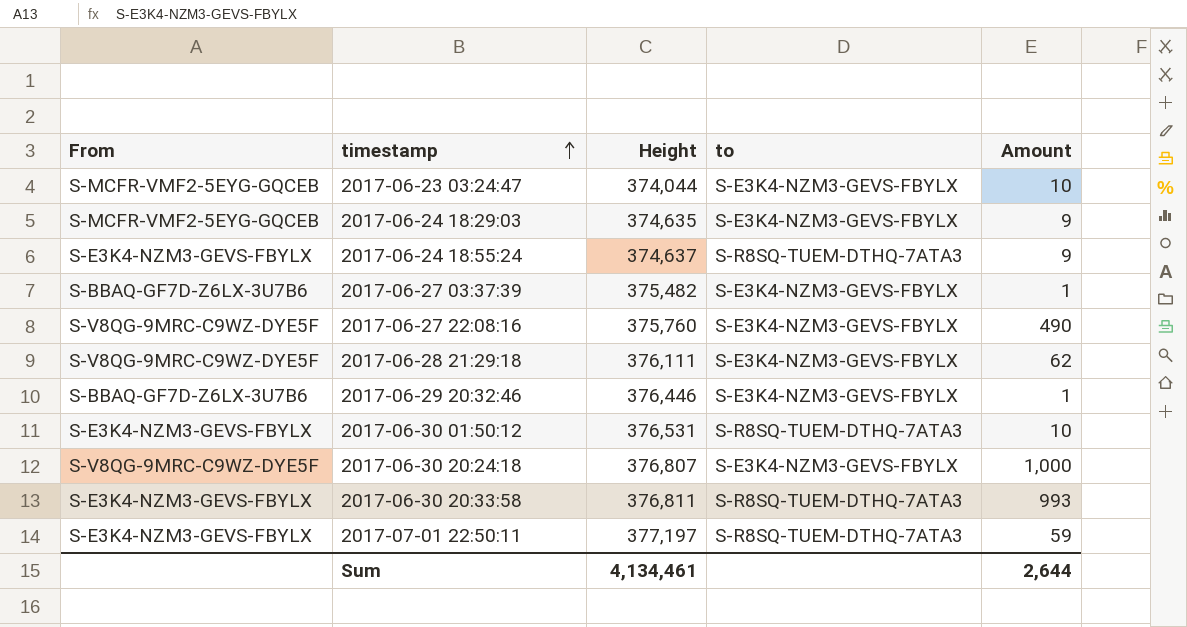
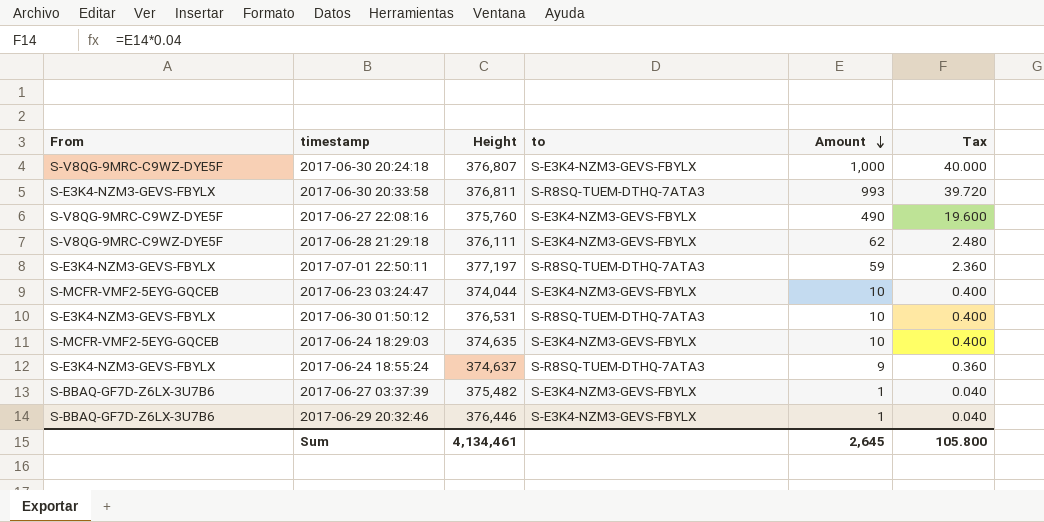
row order: timestamp ascending -> Amount descending
column Tax | formula: none -> [Amount] * 0.04
2017-06-24 18:29:03 | Amount: 9 -> 10
Sum | Amount: 2,644 -> 2,645

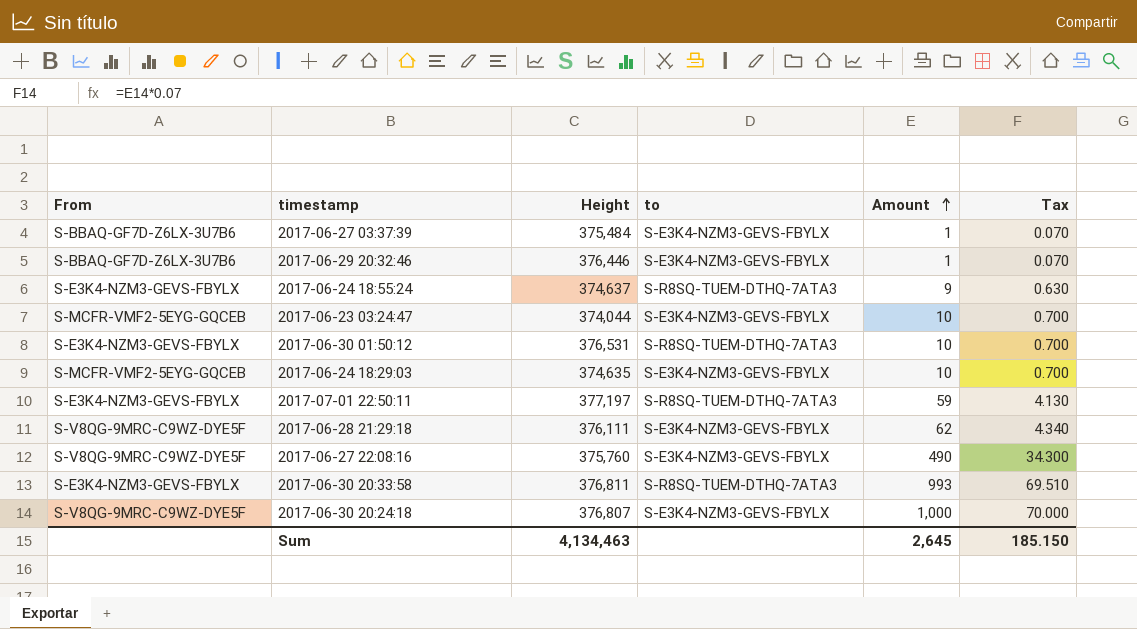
row order: Amount descending -> Amount ascending
column Tax | formula: [Amount] * 0.04 -> [Amount] * 0.07
2017-06-27 03:37:39 | Height: 375,482 -> 375,484
Sum | Height: 4,134,461 -> 4,134,463
Sum | Tax: 105.800 -> 185.150

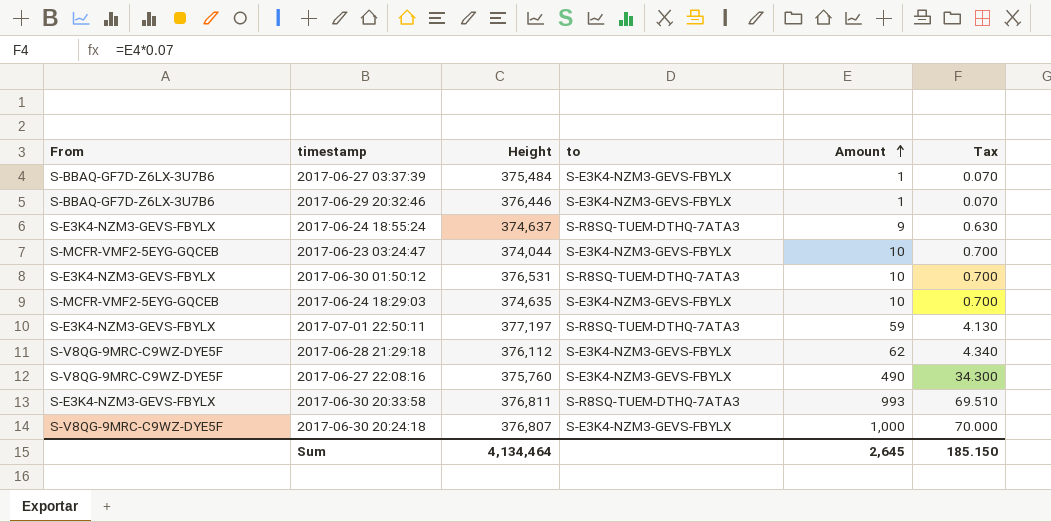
2017-06-28 21:29:18 | Height: 376,111 -> 376,112
Sum | Height: 4,134,463 -> 4,134,464

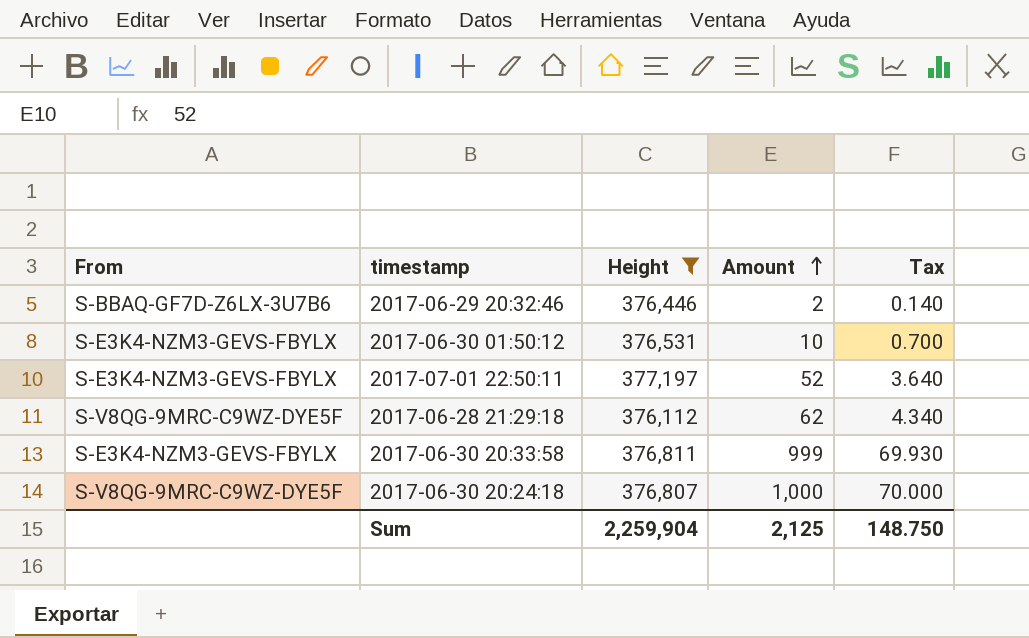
filter: none -> Height >= 376,112
column to | position: 4 -> none
2017-06-29 20:32:46 | Amount: 1 -> 2
2017-06-29 20:32:46 | Tax: 0.070 -> 0.140
2017-07-01 22:50:11 | Amount: 59 -> 52
2017-07-01 22:50:11 | Tax: 4.130 -> 3.640
2017-06-30 20:33:58 | Amount: 993 -> 999
2017-06-30 20:33:58 | Tax: 69.510 -> 69.930
Sum | Height: 4,134,464 -> 2,259,904
Sum | Amount: 2,645 -> 2,125
Sum | Tax: 185.150 -> 148.750

